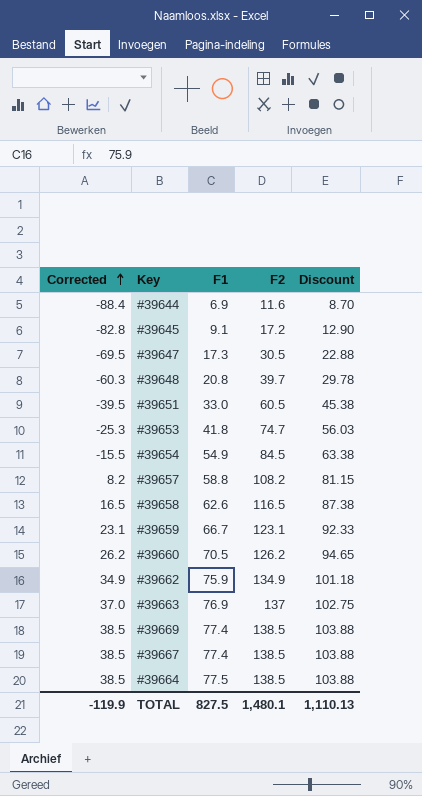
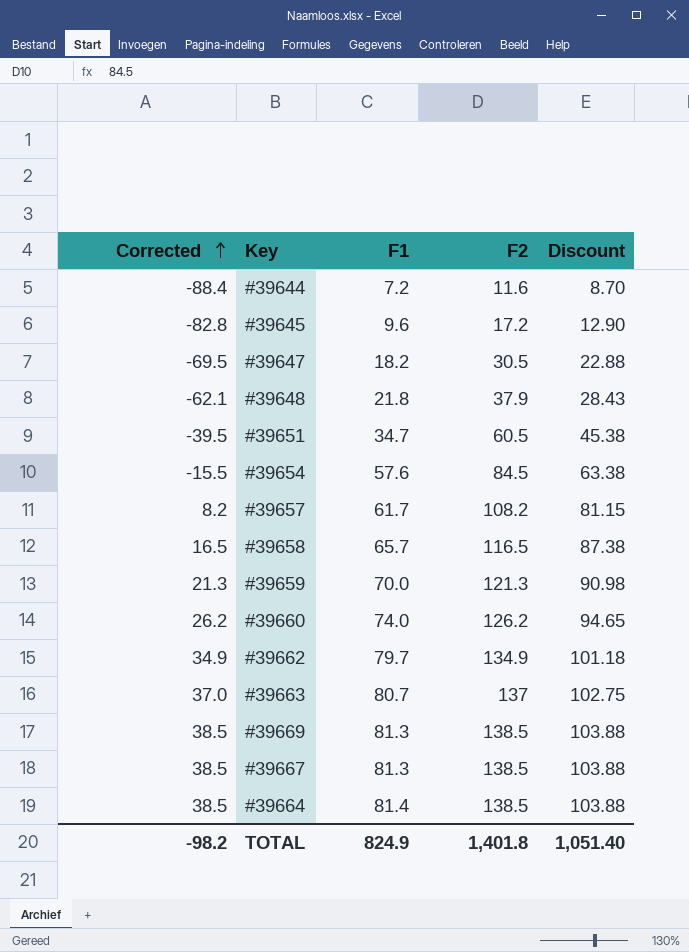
row #39653: -25.3 | 41.8 | 74.7 | 56.03 -> none
#39644 | F1: 6.9 -> 7.2
#39645 | F1: 9.1 -> 9.6
#39647 | F1: 17.3 -> 18.2
#39648 | Corrected: -60.3 -> -62.1
#39648 | F1: 20.8 -> 21.8
#39648 | F2: 39.7 -> 37.9
#39648 | Discount: 29.78 -> 28.43
#39651 | F1: 33.0 -> 34.7
#39654 | F1: 54.9 -> 57.6
#39657 | F1: 58.8 -> 61.7
#39658 | F1: 62.6 -> 65.7
#39659 | Corrected: 23.1 -> 21.3
#39659 | F1: 66.7 -> 70.0
#39659 | F2: 123.1 -> 121.3
#39659 | Discount: 92.33 -> 90.98
#39660 | F1: 70.5 -> 74.0
#39662 | F1: 75.9 -> 79.7
#39663 | F1: 76.9 -> 80.7
#39669 | F1: 77.4 -> 81.3
#39667 | F1: 77.4 -> 81.3
#39664 | F1: 77.5 -> 81.4
TOTAL | Corrected: -119.9 -> -98.2
TOTAL | F1: 827.5 -> 824.9
TOTAL | F2: 1,480.1 -> 1,401.8
TOTAL | Discount: 1,110.13 -> 1,051.40

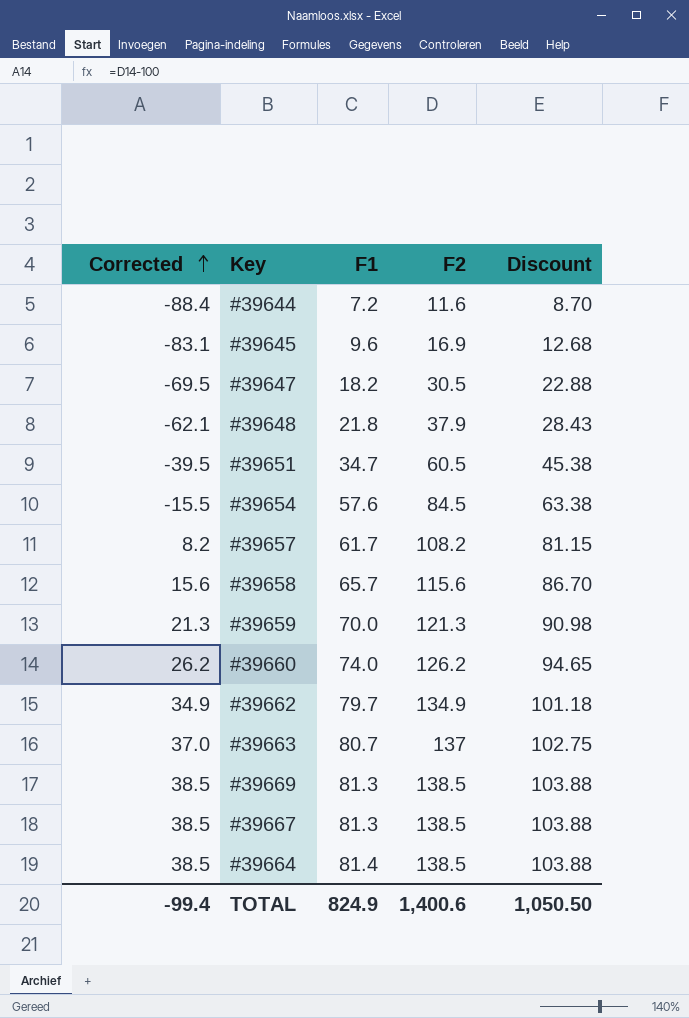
#39645 | Corrected: -82.8 -> -83.1
#39645 | F2: 17.2 -> 16.9
#39645 | Discount: 12.90 -> 12.68
#39658 | Corrected: 16.5 -> 15.6
#39658 | F2: 116.5 -> 115.6
#39658 | Discount: 87.38 -> 86.70
TOTAL | Corrected: -98.2 -> -99.4
TOTAL | F2: 1,401.8 -> 1,400.6
TOTAL | Discount: 1,051.40 -> 1,050.50

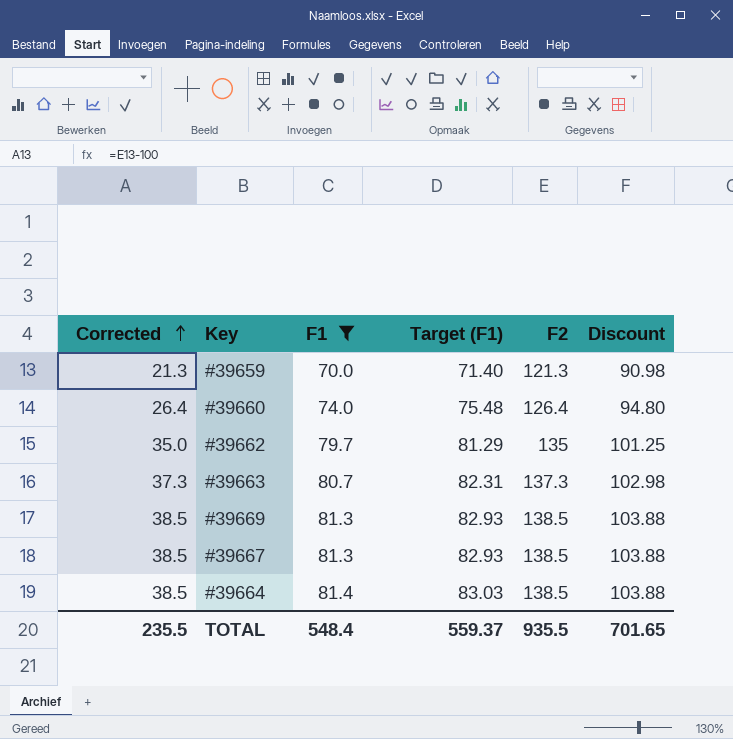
filter: none -> F1 >= 70.0
column Target (F1) | formula: none -> [F1] * 1.02
#39660 | Corrected: 26.2 -> 26.4
#39660 | F2: 126.2 -> 126.4
#39660 | Discount: 94.65 -> 94.80
#39662 | Corrected: 34.9 -> 35.0
#39662 | F2: 134.9 -> 135
#39662 | Discount: 101.18 -> 101.25
#39663 | Corrected: 37.0 -> 37.3
#39663 | F2: 137 -> 137.3
#39663 | Discount: 102.75 -> 102.98
TOTAL | Corrected: -99.4 -> 235.5
TOTAL | F1: 824.9 -> 548.4
TOTAL | F2: 1,400.6 -> 935.5
TOTAL | Discount: 1,050.50 -> 701.65

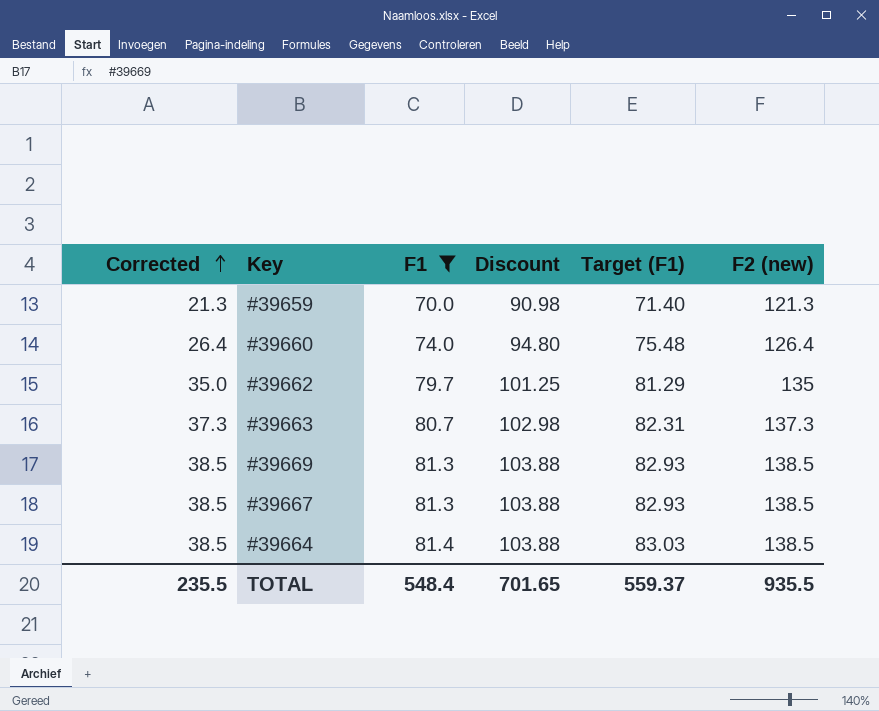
column Discount | position: 6 -> 4
column name: F2 -> F2 (new)

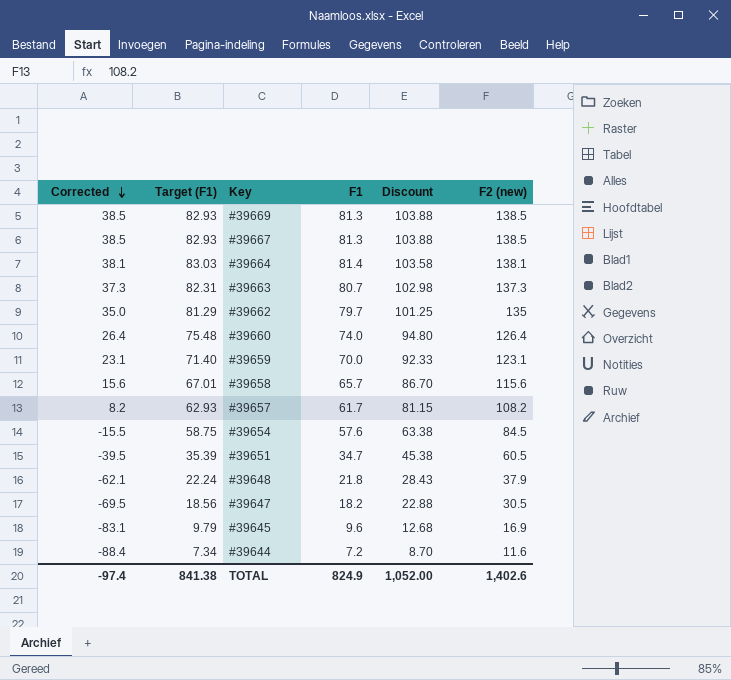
filter: F1 >= 70.0 -> none
row order: Corrected ascending -> Corrected descending
column Target (F1) | position: 5 -> 2
#39664 | Corrected: 38.5 -> 38.1
#39664 | Discount: 103.88 -> 103.58
#39664 | F2 (new): 138.5 -> 138.1
#39659 | Corrected: 21.3 -> 23.1
#39659 | Discount: 90.98 -> 92.33
#39659 | F2 (new): 121.3 -> 123.1
TOTAL | Corrected: 235.5 -> -97.4
TOTAL | Target (F1): 559.37 -> 841.38
TOTAL | F1: 548.4 -> 824.9
TOTAL | Discount: 701.65 -> 1,052.00
TOTAL | F2 (new): 935.5 -> 1,402.6

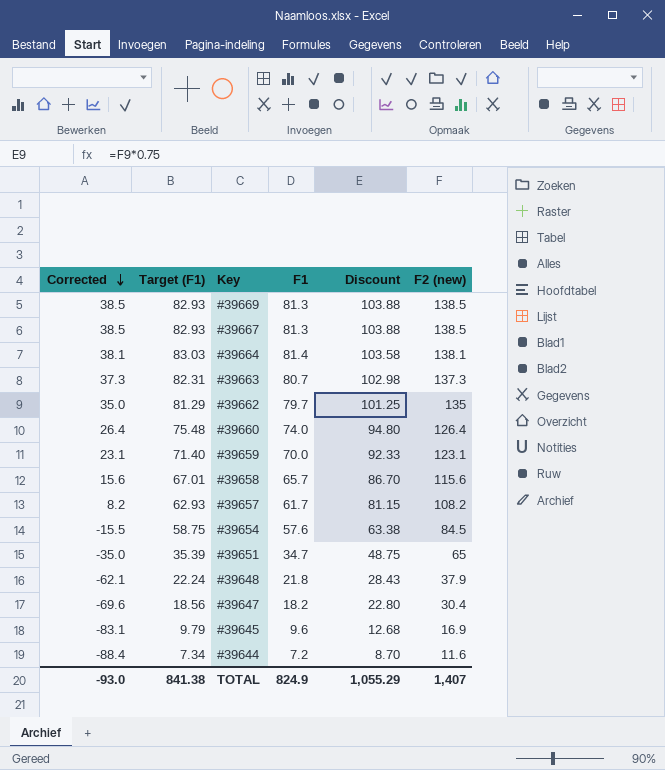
#39651 | Corrected: -39.5 -> -35.0
#39651 | Discount: 45.38 -> 48.75
#39651 | F2 (new): 60.5 -> 65
#39647 | Corrected: -69.5 -> -69.6
#39647 | Discount: 22.88 -> 22.80
#39647 | F2 (new): 30.5 -> 30.4
TOTAL | Corrected: -97.4 -> -93.0
TOTAL | Discount: 1,052.00 -> 1,055.29
TOTAL | F2 (new): 1,402.6 -> 1,407

